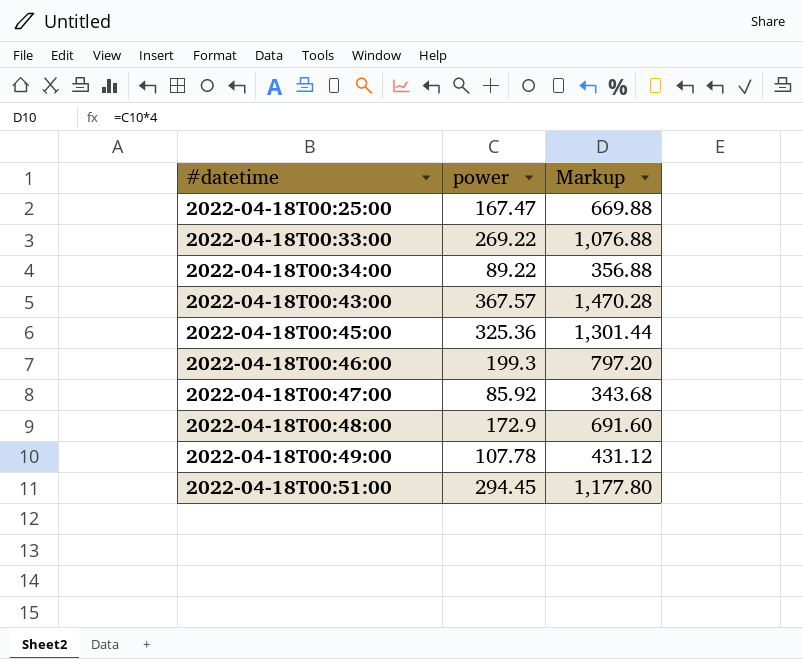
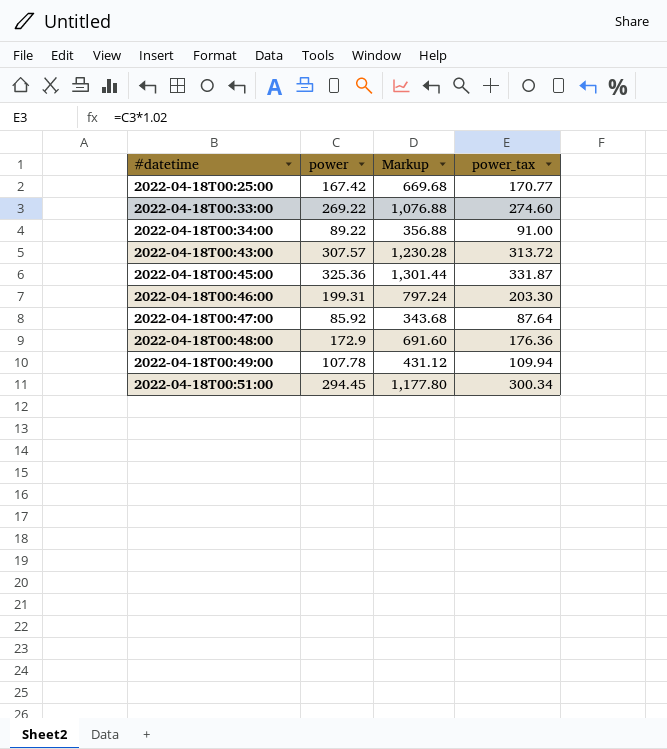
column power_tax | formula: none -> [power] * 1.02
2022-04-18T00:25:00 | power: 167.47 -> 167.42
2022-04-18T00:25:00 | Markup: 669.88 -> 669.68
2022-04-18T00:43:00 | power: 367.57 -> 307.57
2022-04-18T00:43:00 | Markup: 1,470.28 -> 1,230.28
2022-04-18T00:46:00 | power: 199.3 -> 199.31
2022-04-18T00:46:00 | Markup: 797.20 -> 797.24

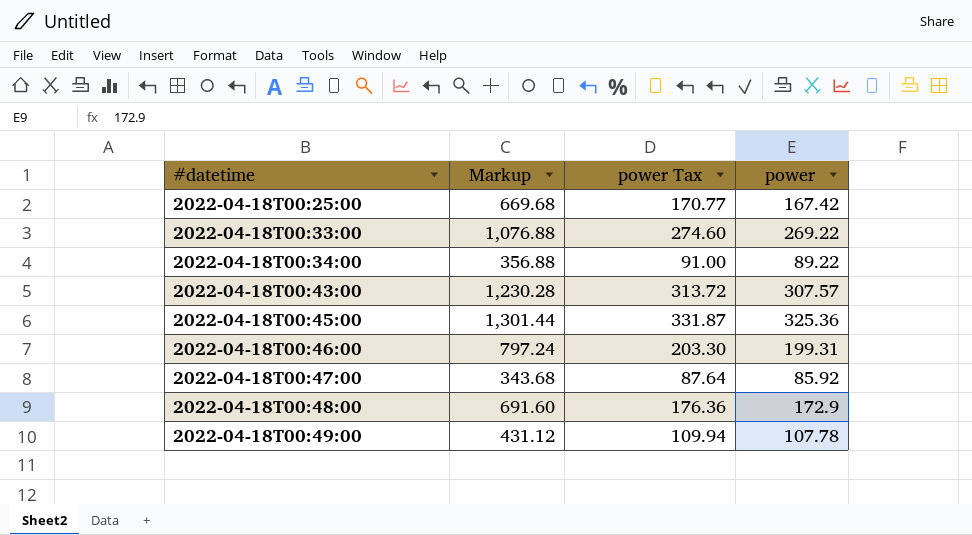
column name: power_tax -> power Tax
column power | position: 2 -> 4
row 2022-04-18T00:51:00: 294.45 | 1,177.80 | 300.34 -> none

